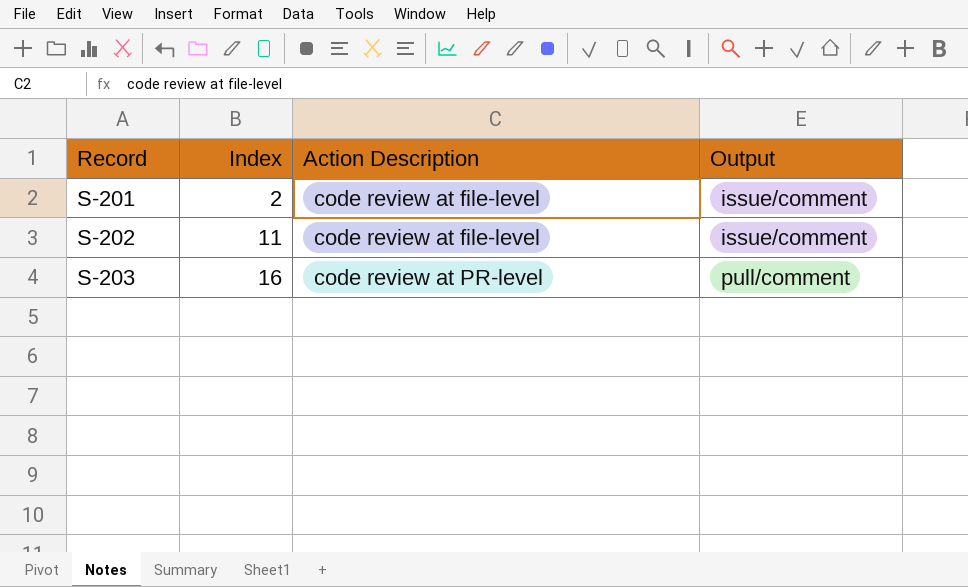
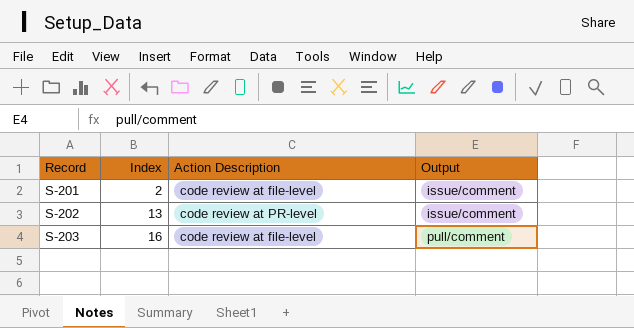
S-202 | Index: 11 -> 13
S-202 | Action Description: code review at file-level -> code review at PR-level
S-203 | Action Description: code review at PR-level -> code review at file-level

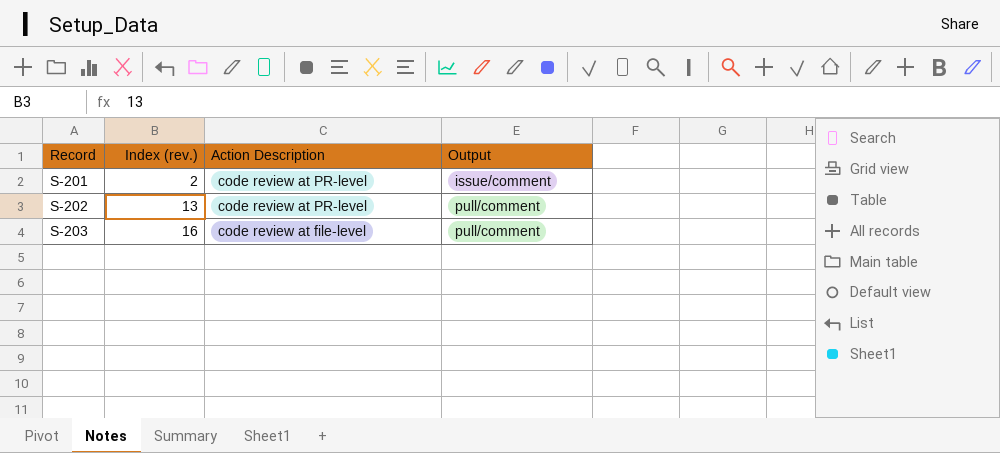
column name: Index -> Index (rev.)
S-201 | Action Description: code review at file-level -> code review at PR-level
S-202 | Output: issue/comment -> pull/comment

